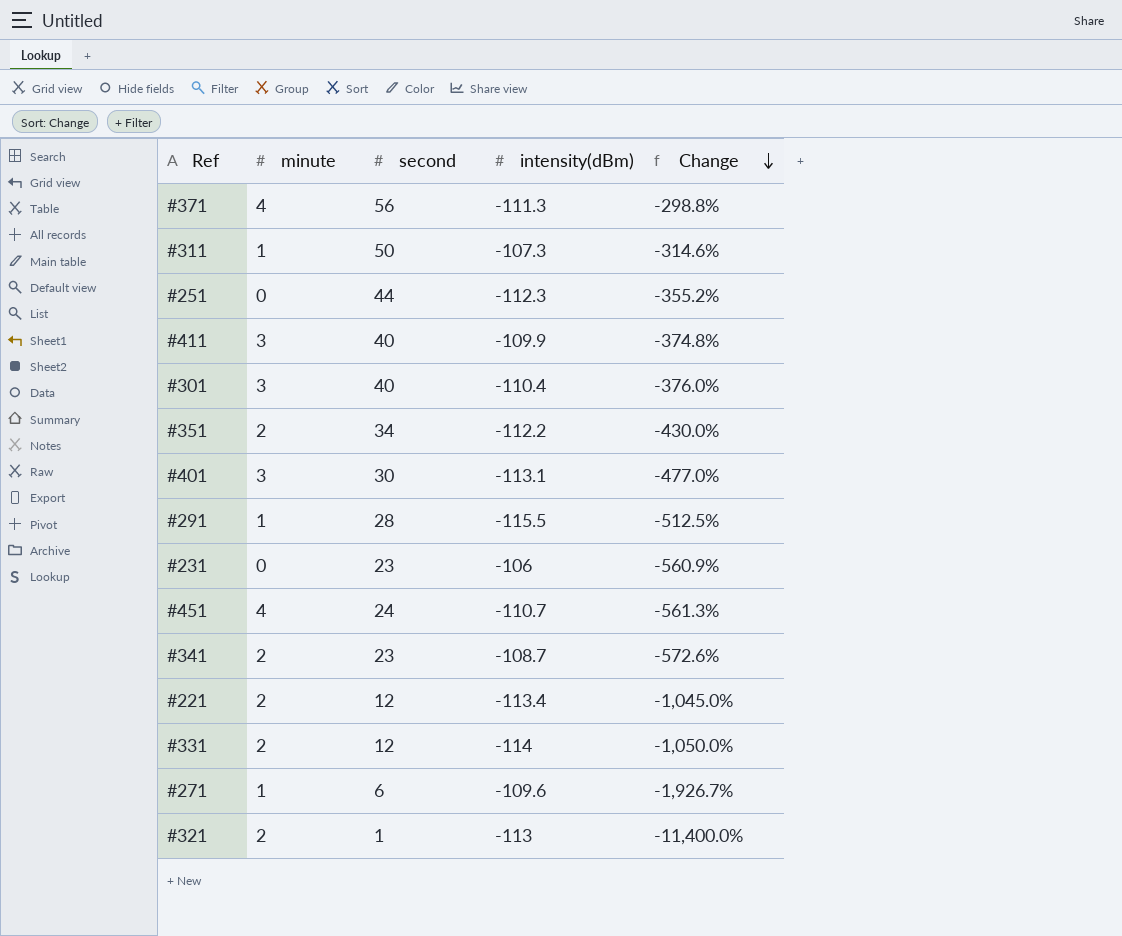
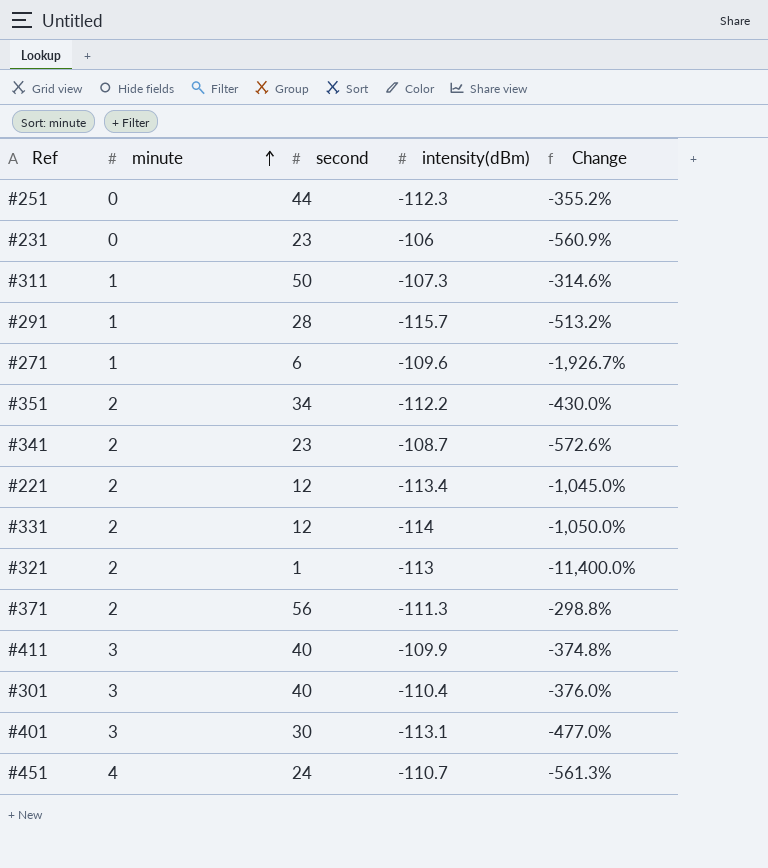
row order: Change descending -> minute ascending
#291 | intensity(dBm): -115.5 -> -115.7
#291 | Change: -512.5% -> -513.2%
#371 | minute: 4 -> 2

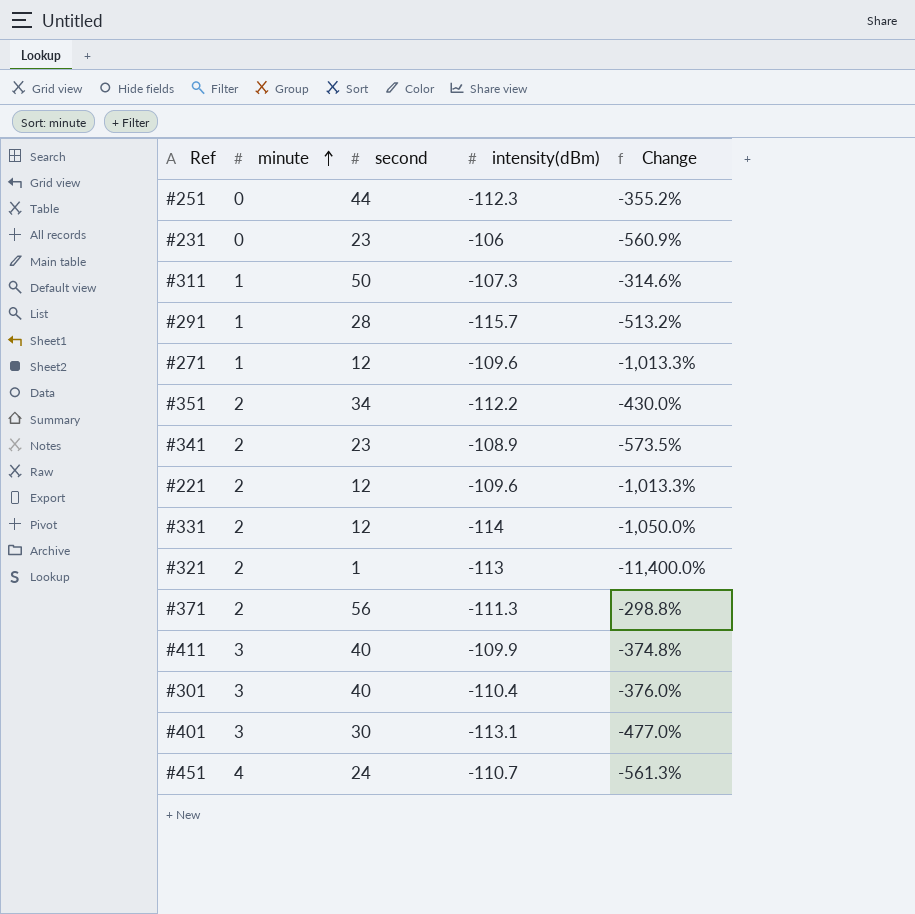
#271 | second: 6 -> 12
#271 | Change: -1,926.7% -> -1,013.3%
#341 | intensity(dBm): -108.7 -> -108.9
#341 | Change: -572.6% -> -573.5%
#221 | intensity(dBm): -113.4 -> -109.6
#221 | Change: -1,045.0% -> -1,013.3%

